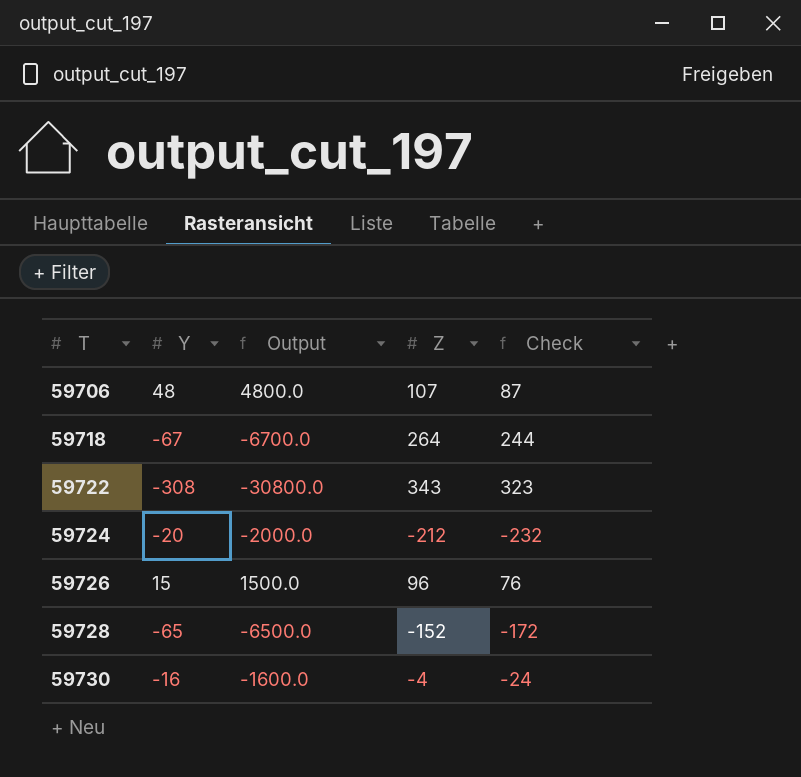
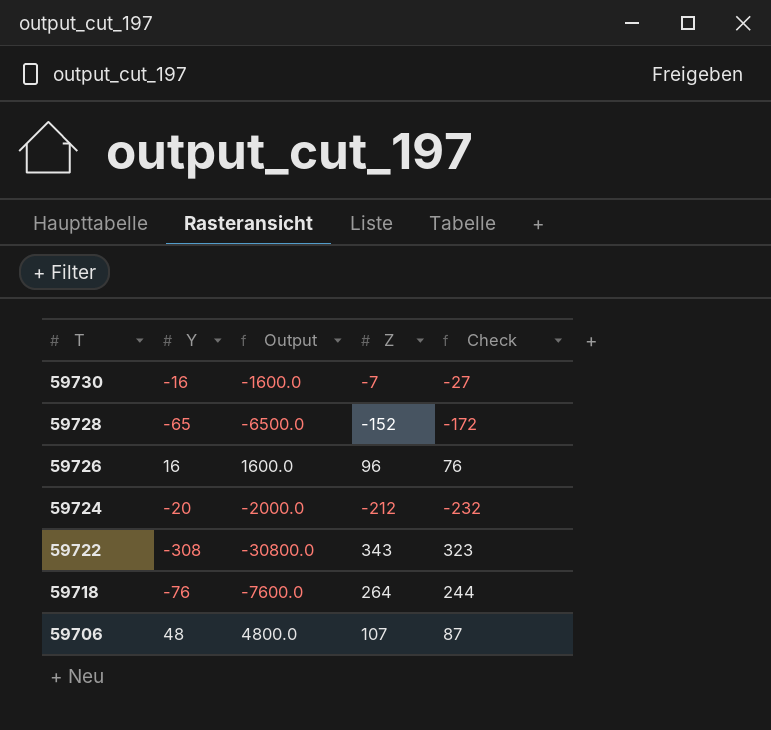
row order: T ascending -> T descending
59730 | Z: -4 -> -7
59730 | Check: -24 -> -27
59726 | Y: 15 -> 16
59726 | Output: 1500.0 -> 1600.0
59718 | Y: -67 -> -76
59718 | Output: -6700.0 -> -7600.0

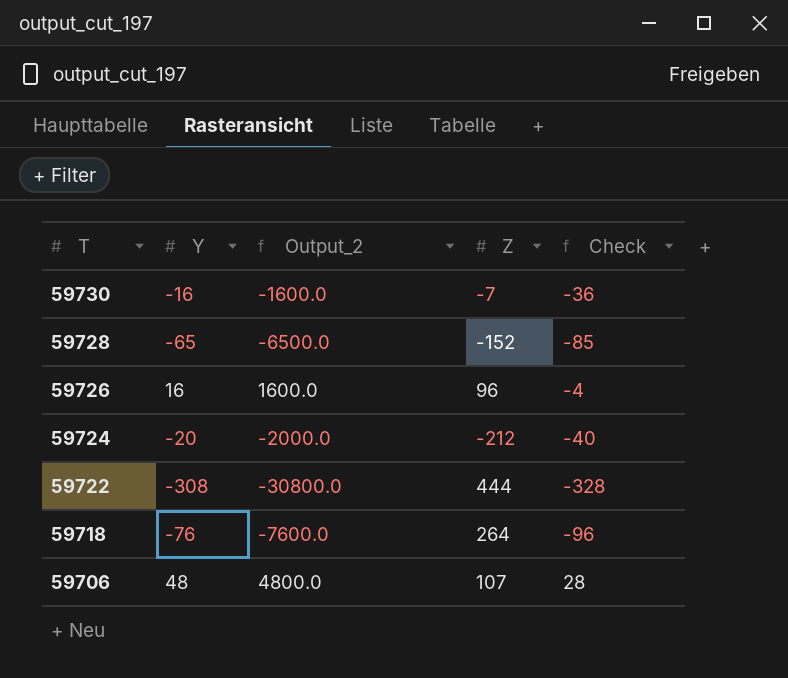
column name: Output -> Output_2
column Check | formula: [Z] - 20 -> [Y] - 20
59722 | Z: 343 -> 444

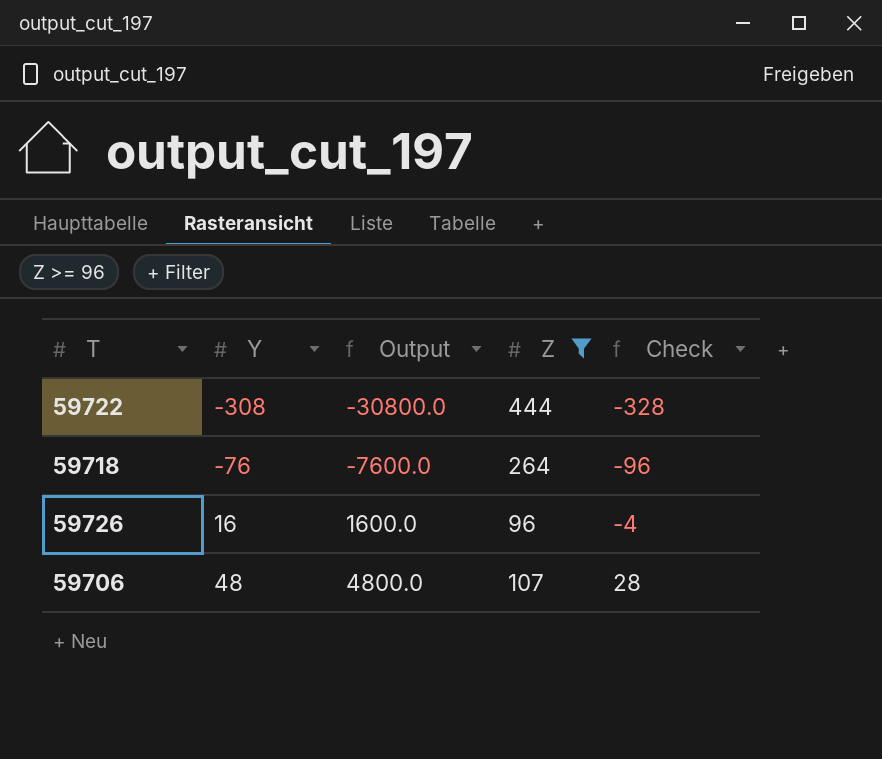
filter: none -> Z >= 96
row order: T descending -> Y ascending
column name: Output_2 -> Output

